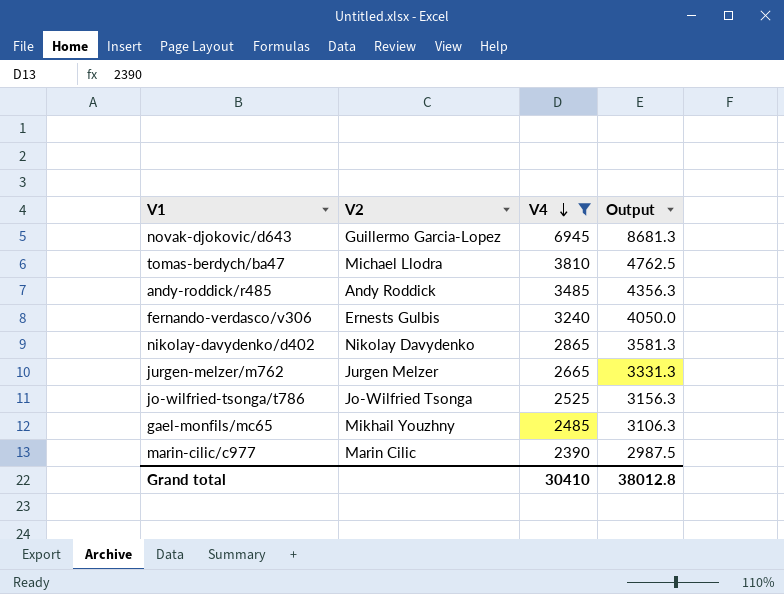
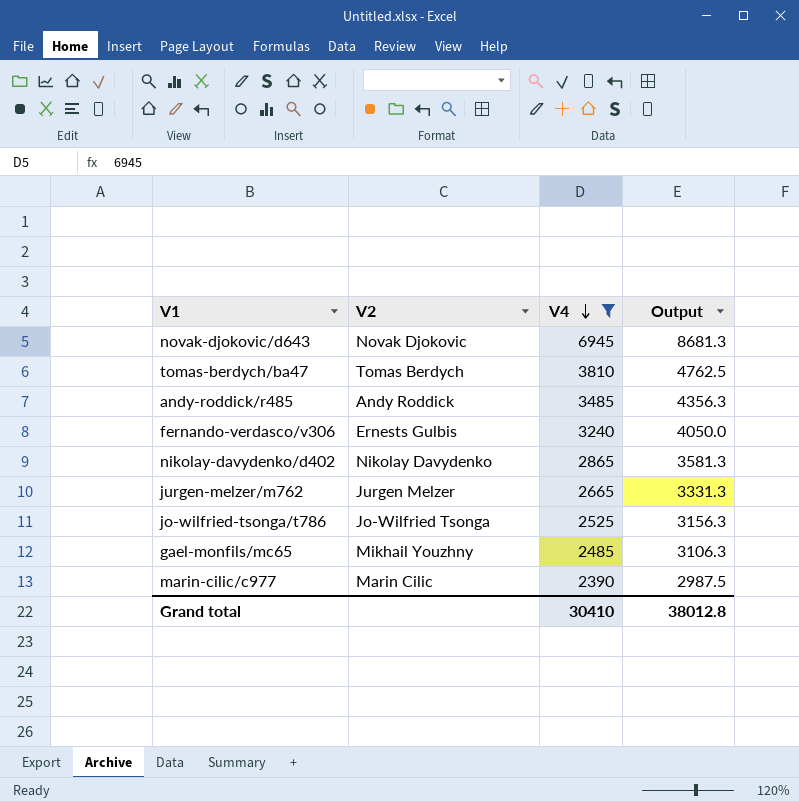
novak-djokovic/d643 | V2: Guillermo Garcia-Lopez -> Novak Djokovic
tomas-berdych/ba47 | V2: Michael Llodra -> Tomas Berdych

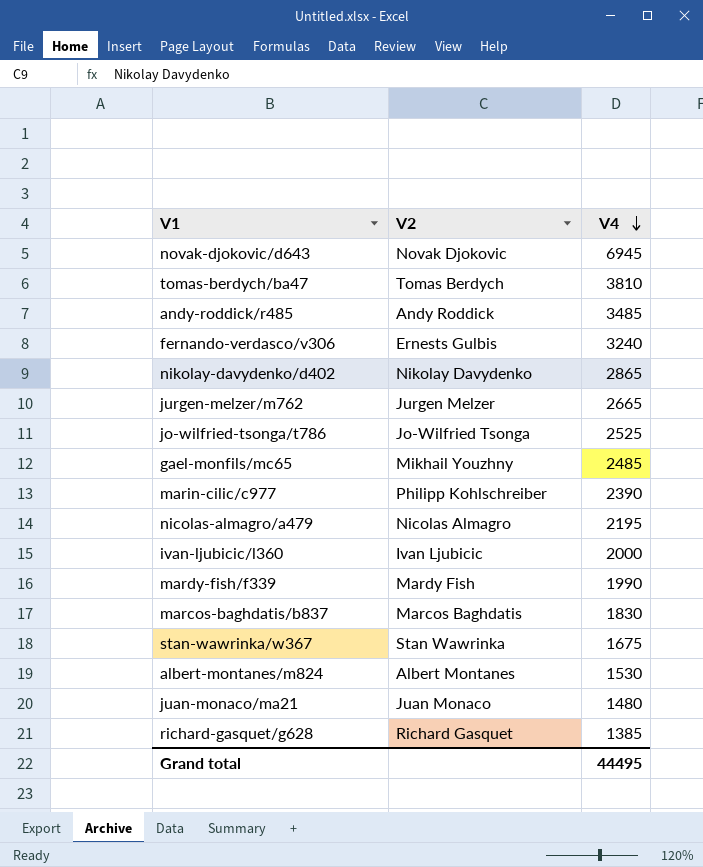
filter: V4 >= 2390 -> none
column Output | formula: [V4] * 1.25 -> none
marin-cilic/c977 | V2: Marin Cilic -> Philipp Kohlschreiber
Grand total | V4: 30410 -> 44495

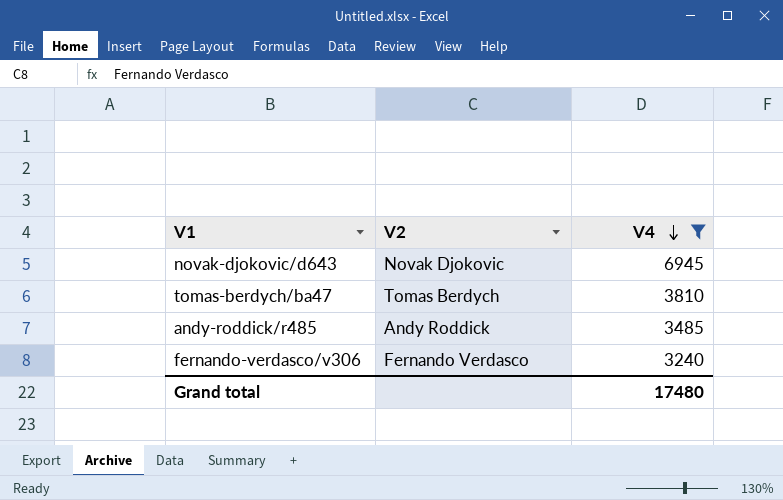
filter: none -> V4 >= 3240
fernando-verdasco/v306 | V2: Ernests Gulbis -> Fernando Verdasco
Grand total | V4: 44495 -> 17480

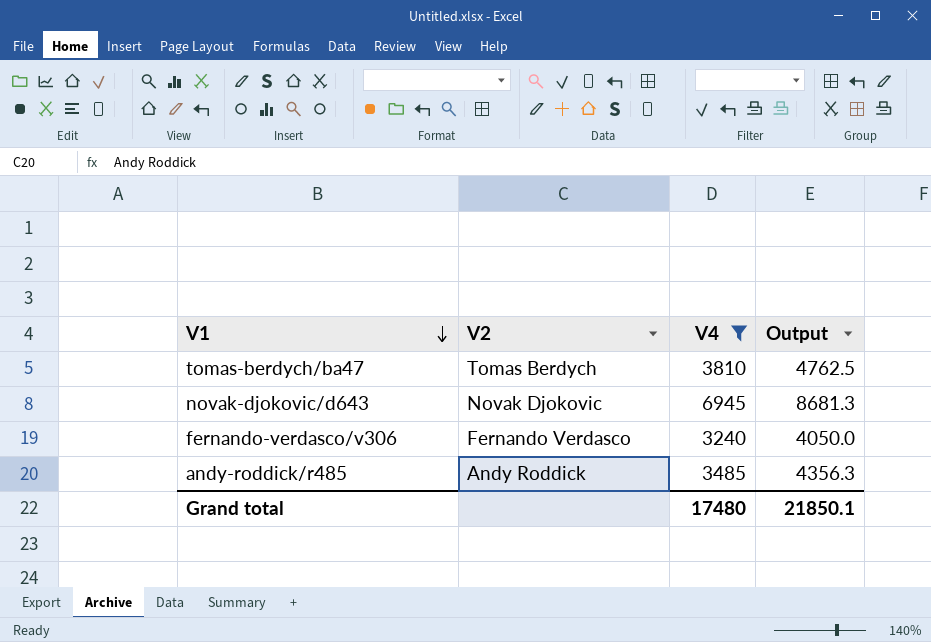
row order: V4 descending -> V1 descending
column Output | formula: none -> [V4] * 1.25

